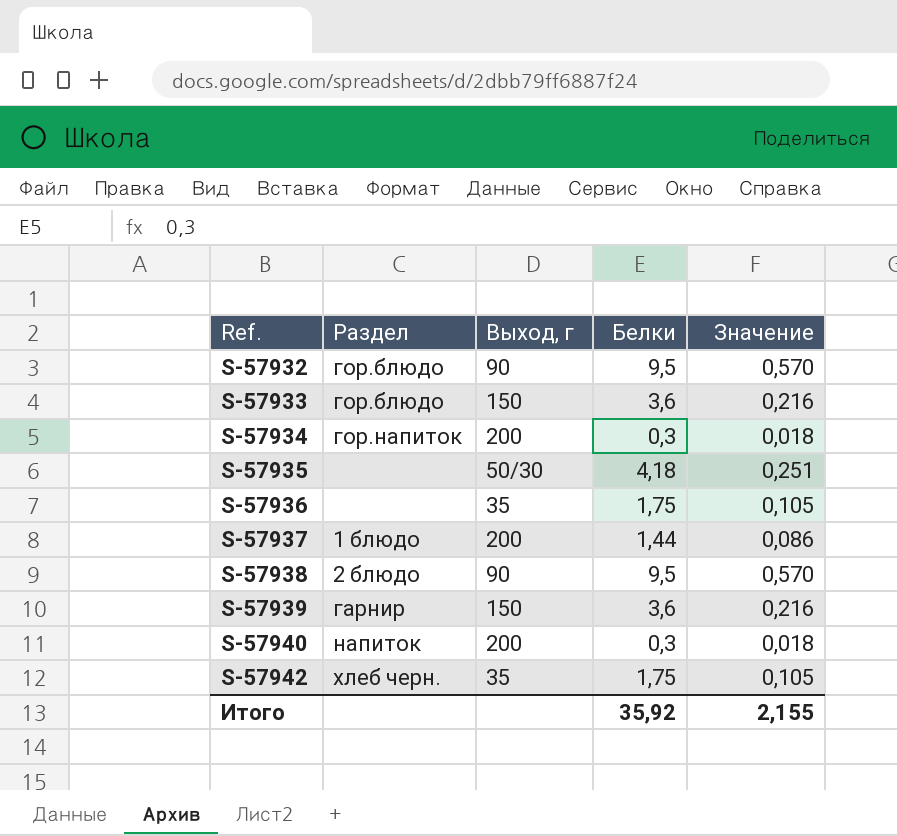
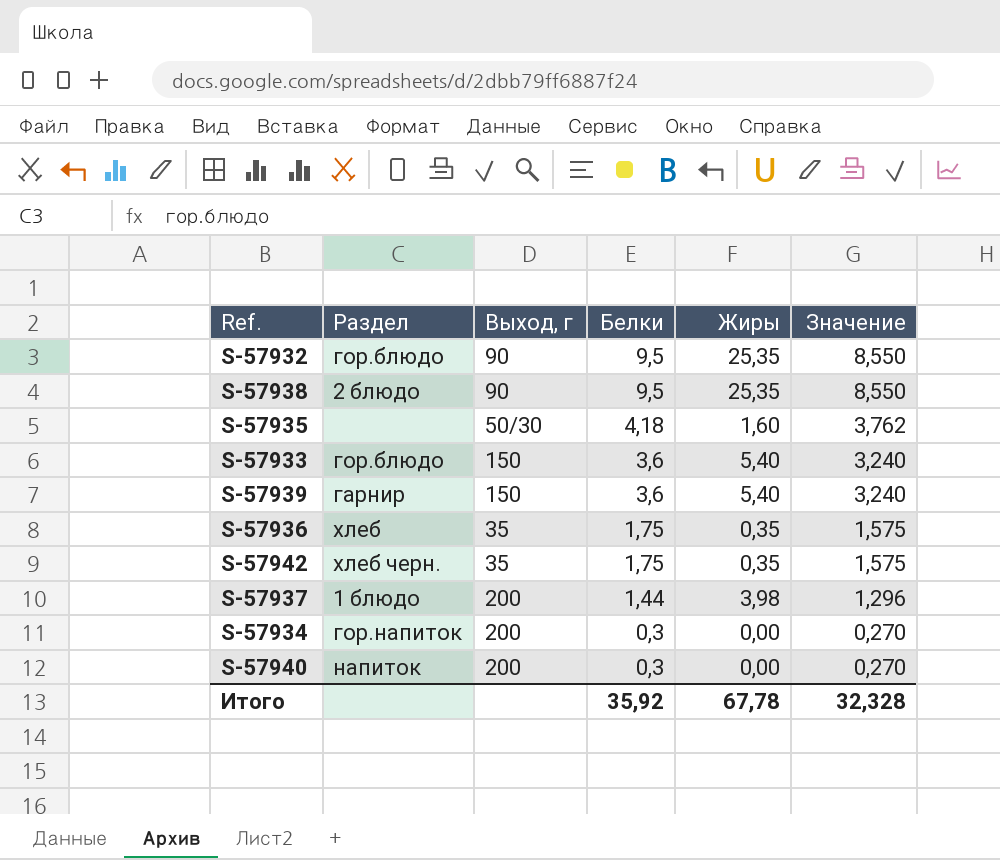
row order: Ref. ascending -> Белки descending
column Жиры | position: none -> 5
column Значение | formula: [Белки] * 0,06 -> [Белки] * 0,9
S-57936 | Раздел: none -> хлеб
Итого | Значение: 2,155 -> 32,328

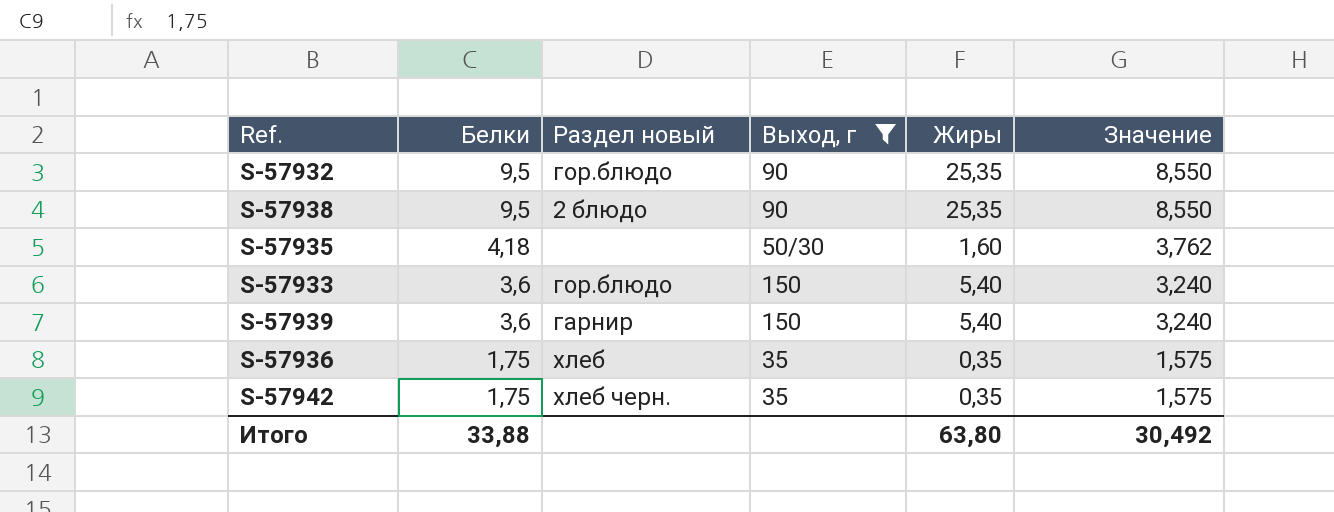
filter: none -> Выход, г != 200
column Белки | position: 4 -> 2
column name: Раздел -> Раздел новый
Итого | Белки: 35,92 -> 33,88
Итого | Жиры: 67,78 -> 63,80
Итого | Значение: 32,328 -> 30,492

